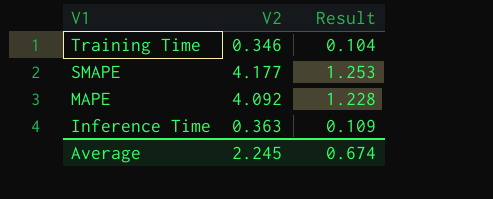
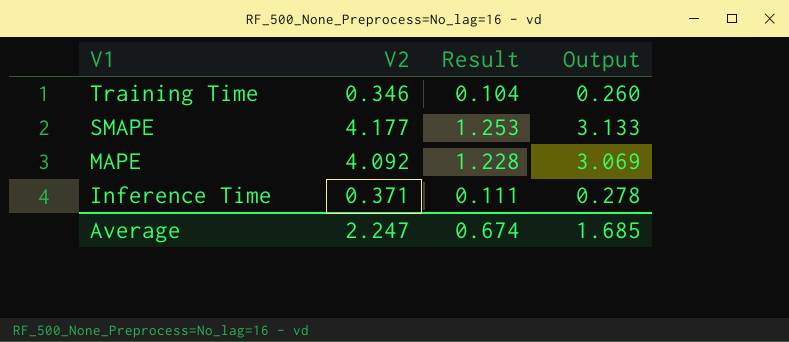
column Output | formula: none -> [V2] * 0.75
Inference Time | V2: 0.363 -> 0.371
Inference Time | Result: 0.109 -> 0.111
Average | V2: 2.245 -> 2.247

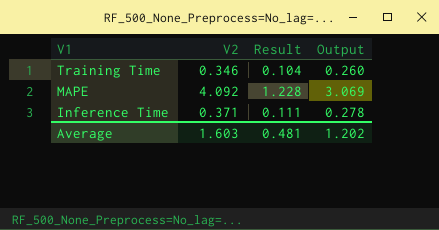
row SMAPE: 4.177 | 1.253 | 3.133 -> none
Average | V2: 2.247 -> 1.603
Average | Result: 0.674 -> 0.481
Average | Output: 1.685 -> 1.202

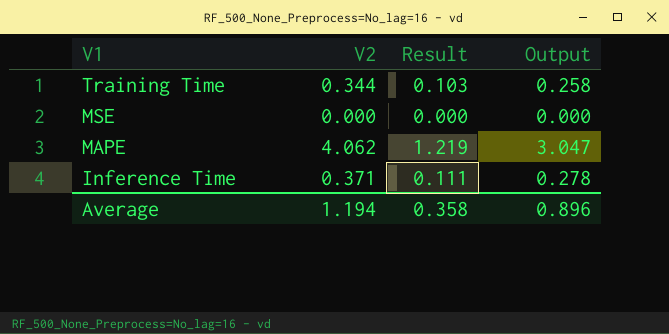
Training Time | V2: 0.346 -> 0.344
Training Time | Result: 0.104 -> 0.103
Training Time | Output: 0.260 -> 0.258
row MSE: none -> 0.000 | 0.000 | 0.000
MAPE | V2: 4.092 -> 4.062
MAPE | Result: 1.228 -> 1.219
MAPE | Output: 3.069 -> 3.047
Average | V2: 1.603 -> 1.194
Average | Result: 0.481 -> 0.358
Average | Output: 1.202 -> 0.896

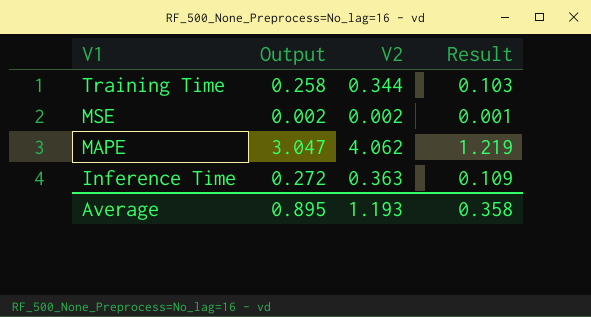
column Output | position: 4 -> 2
MSE | Output: 0.000 -> 0.002
MSE | V2: 0.000 -> 0.002
MSE | Result: 0.000 -> 0.001
Inference Time | Output: 0.278 -> 0.272
Inference Time | V2: 0.371 -> 0.363
Inference Time | Result: 0.111 -> 0.109
Average | Output: 0.896 -> 0.895
Average | V2: 1.194 -> 1.193

